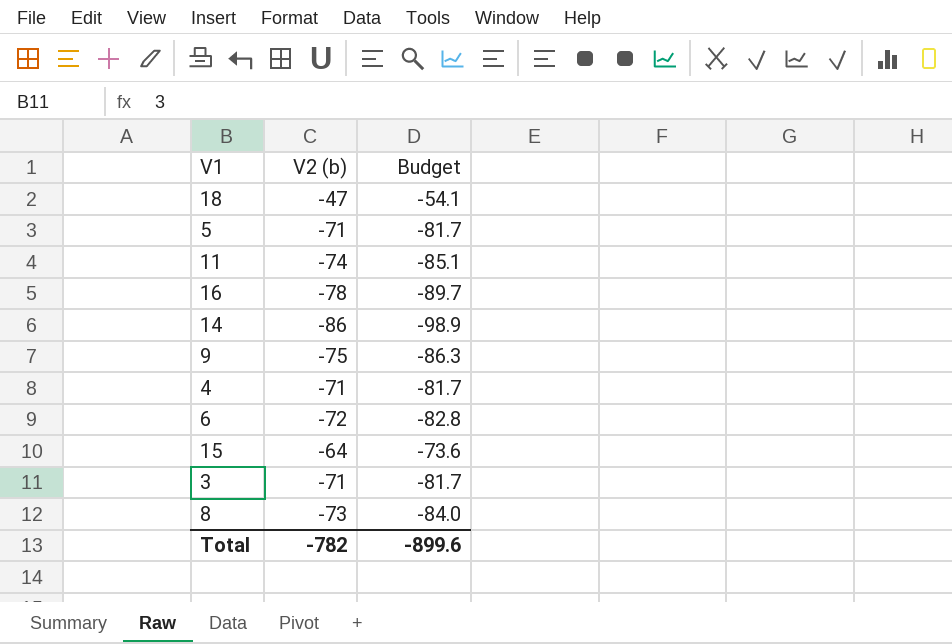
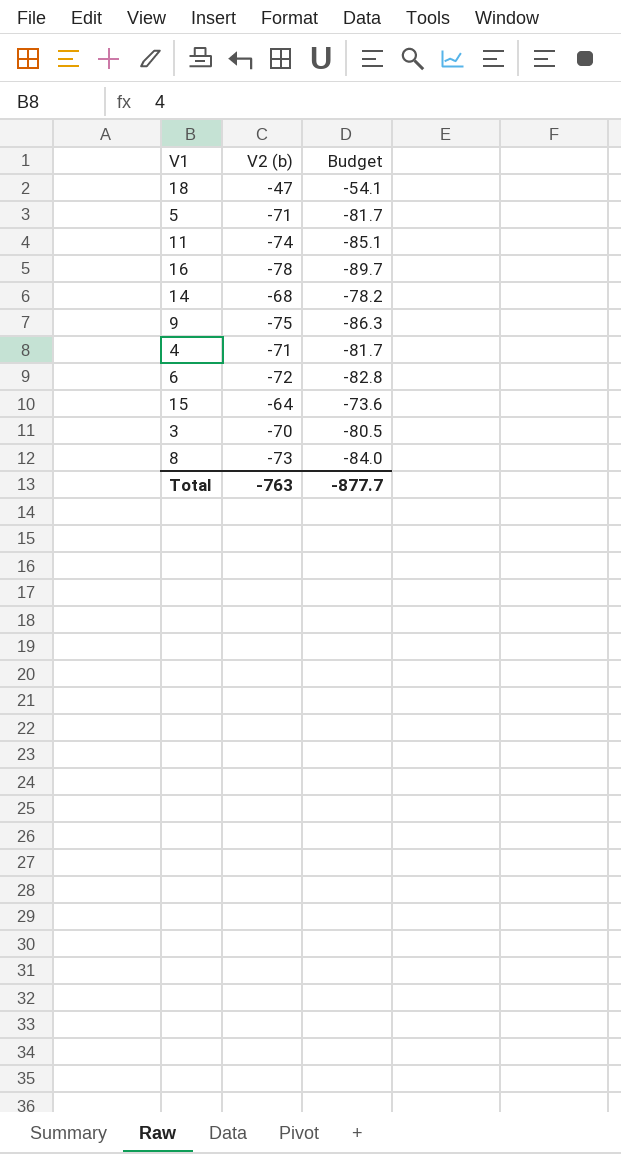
14 | V2 (b): -86 -> -68
14 | Budget: -98.9 -> -78.2
3 | V2 (b): -71 -> -70
3 | Budget: -81.7 -> -80.5
Total | V2 (b): -782 -> -763
Total | Budget: -899.6 -> -877.7

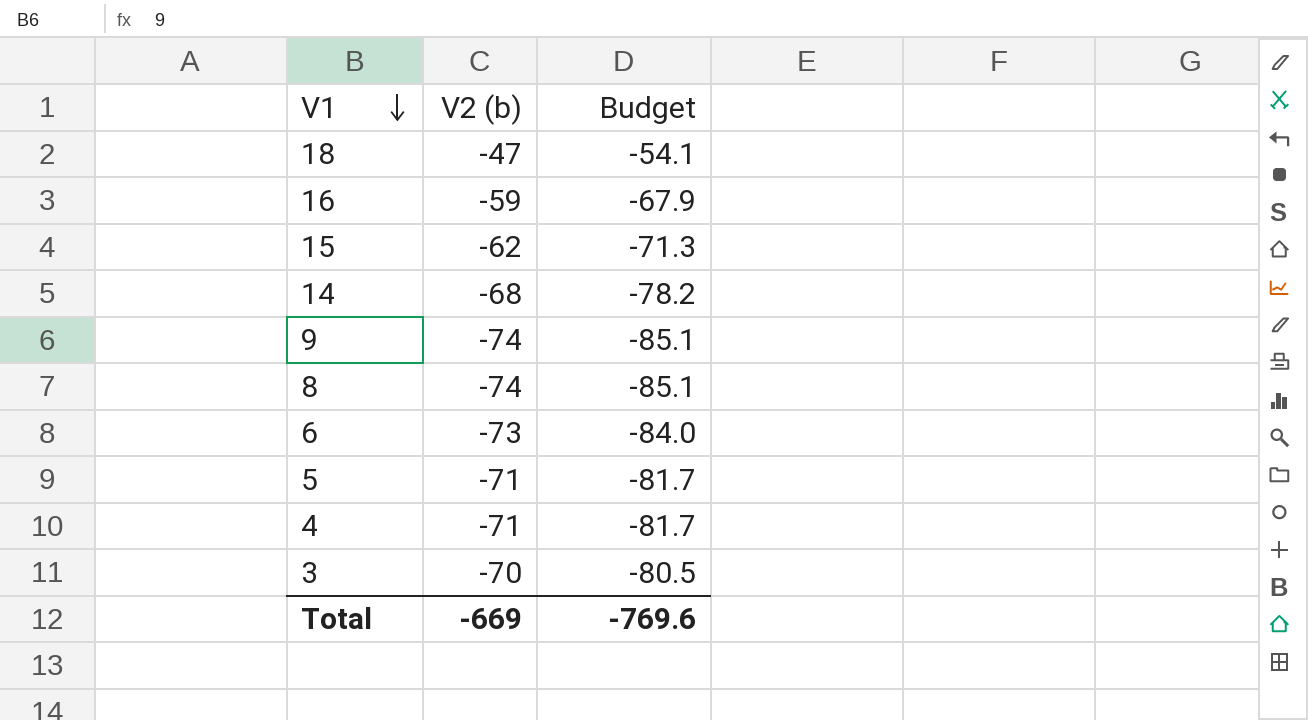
row order: none -> V1 descending
row 11: -74 | -85.1 -> none
16 | V2 (b): -78 -> -59
16 | Budget: -89.7 -> -67.9
15 | V2 (b): -64 -> -62
15 | Budget: -73.6 -> -71.3
9 | V2 (b): -75 -> -74
9 | Budget: -86.3 -> -85.1
8 | V2 (b): -73 -> -74
8 | Budget: -84.0 -> -85.1
6 | V2 (b): -72 -> -73
6 | Budget: -82.8 -> -84.0
Total | V2 (b): -763 -> -669
Total | Budget: -877.7 -> -769.6

